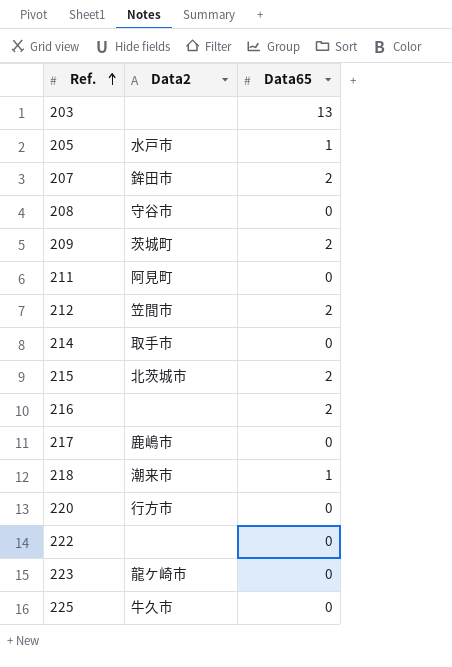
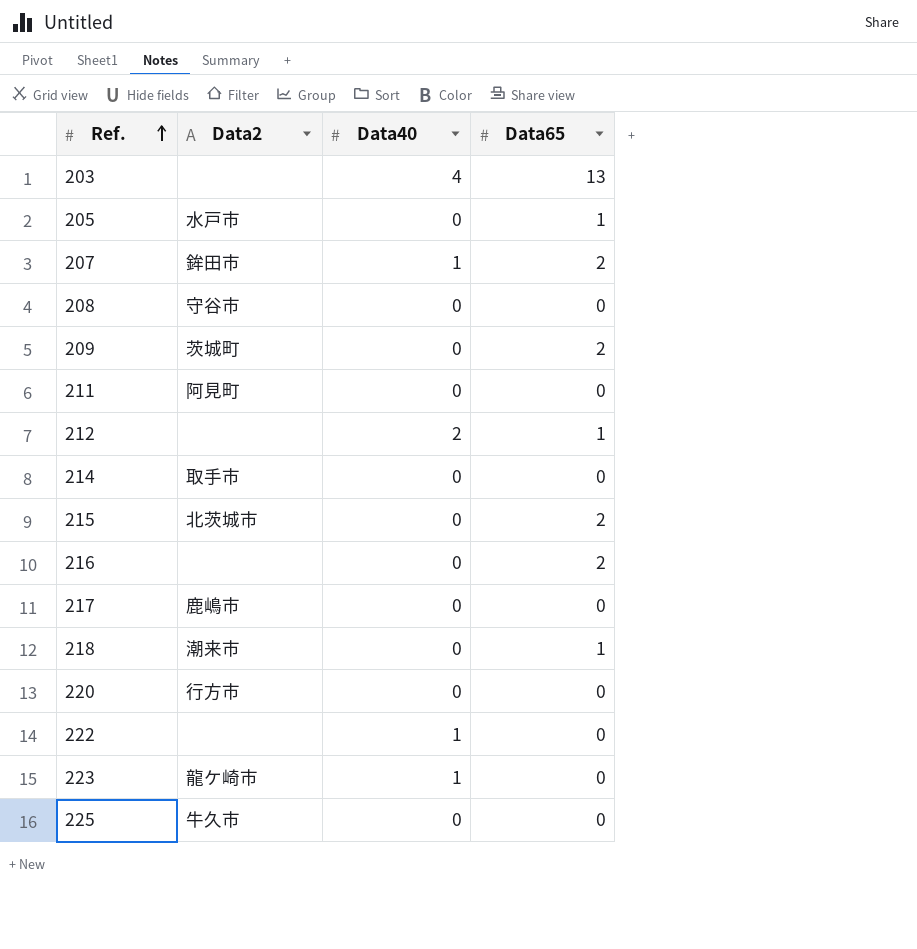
column Data40 | position: none -> 3
212 | Data2: 笠間市 -> none
212 | Data65: 2 -> 1

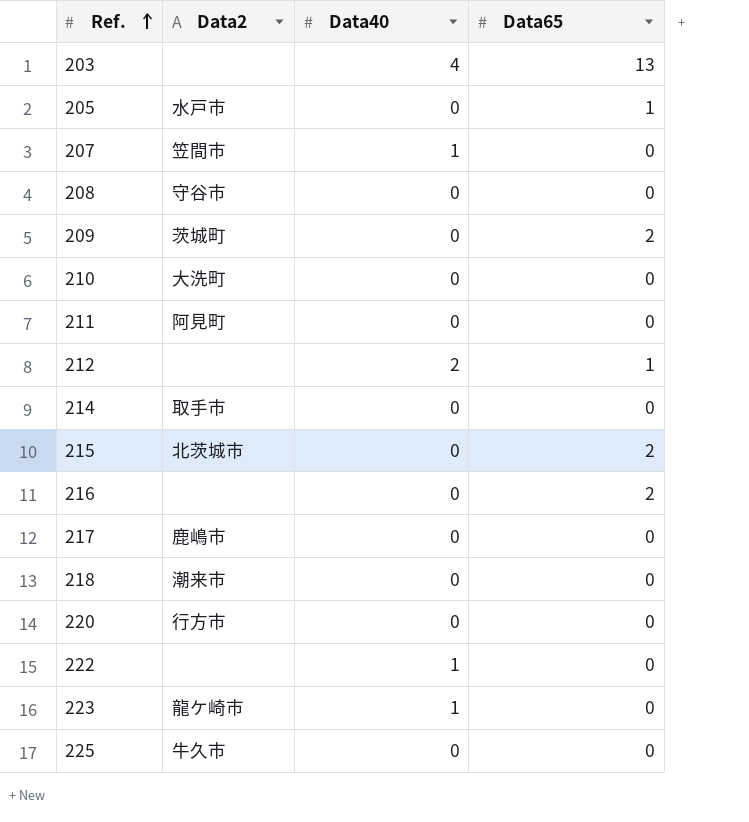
207 | Data2: 鉾田市 -> 笠間市
207 | Data65: 2 -> 0
row 210: none -> 大洗町 | 0 | 0
218 | Data65: 1 -> 0

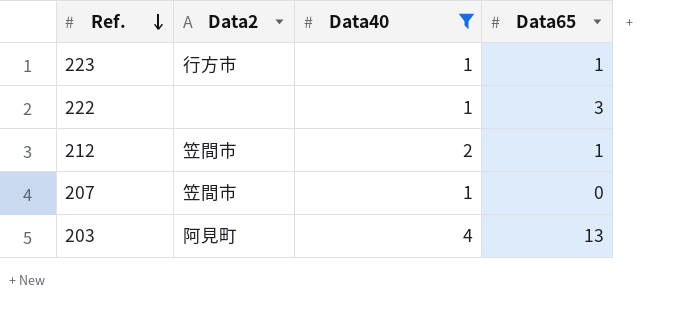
filter: none -> Data40 != 0
row order: Ref. ascending -> Ref. descending
223 | Data2: 龍ケ崎市 -> 行方市
223 | Data65: 0 -> 1
222 | Data65: 0 -> 3
212 | Data2: none -> 笠間市
203 | Data2: none -> 阿見町

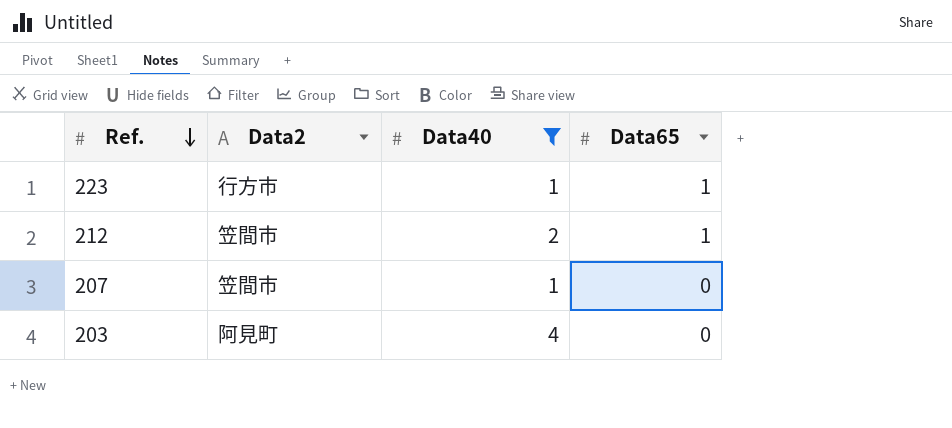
row 222: none | 1 | 3 -> none
203 | Data65: 13 -> 0

